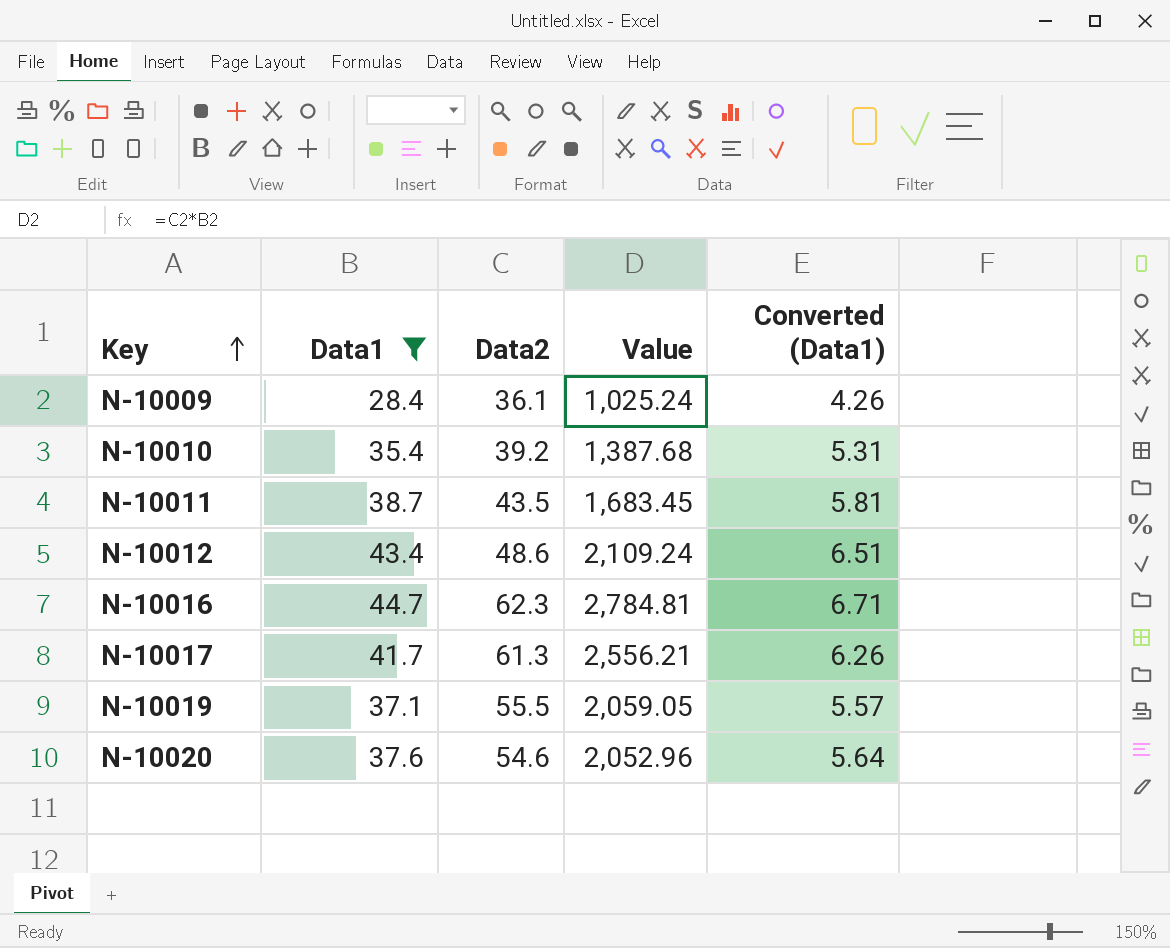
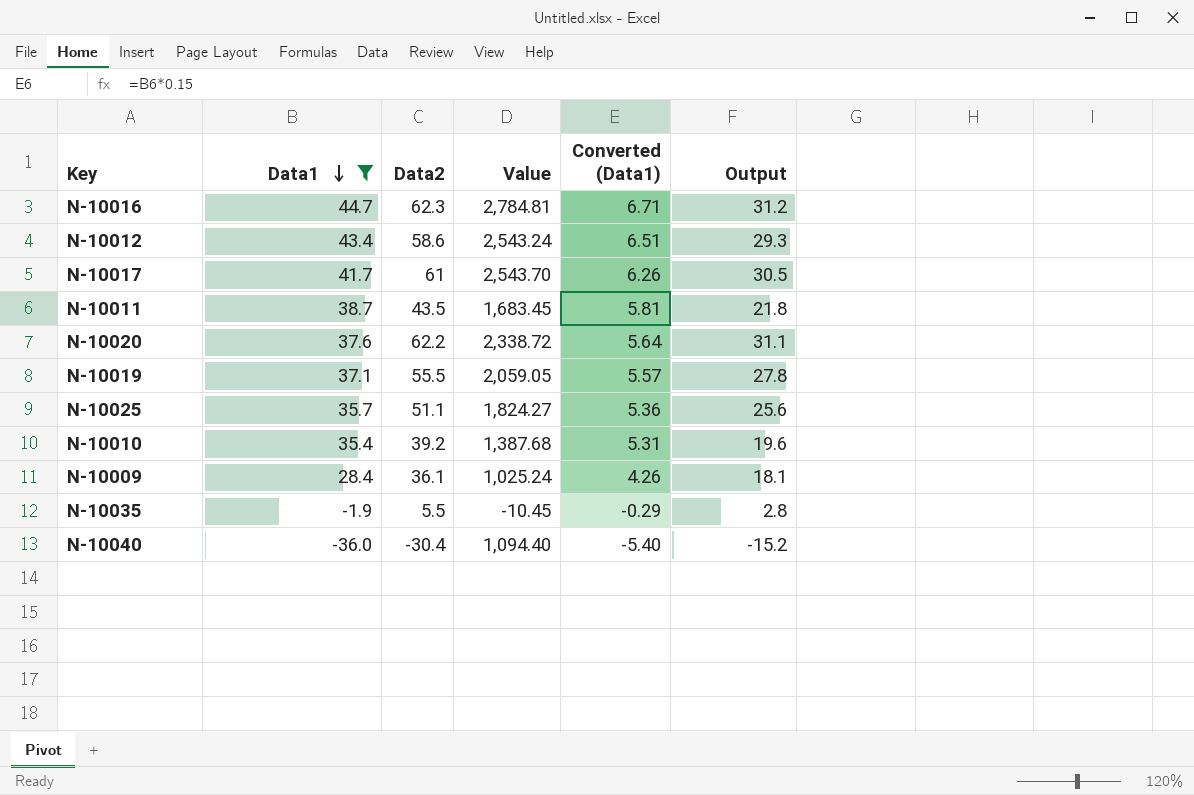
row order: Key ascending -> Data1 descending
column Output | formula: none -> [Data2] * 0.5
N-10012 | Data2: 48.6 -> 58.6
N-10012 | Value: 2,109.24 -> 2,543.24
N-10017 | Data2: 61.3 -> 61
N-10017 | Value: 2,556.21 -> 2,543.70
N-10020 | Data2: 54.6 -> 62.2
N-10020 | Value: 2,052.96 -> 2,338.72
row N-10025: none -> 35.7 | 51.1 | 1,824.27 | 5.36 | 25.6
row N-10035: none -> -1.9 | 5.5 | -10.45 | -0.29 | 2.8
row N-10040: none -> -36.0 | -30.4 | 1,094.40 | -5.40 | -15.2

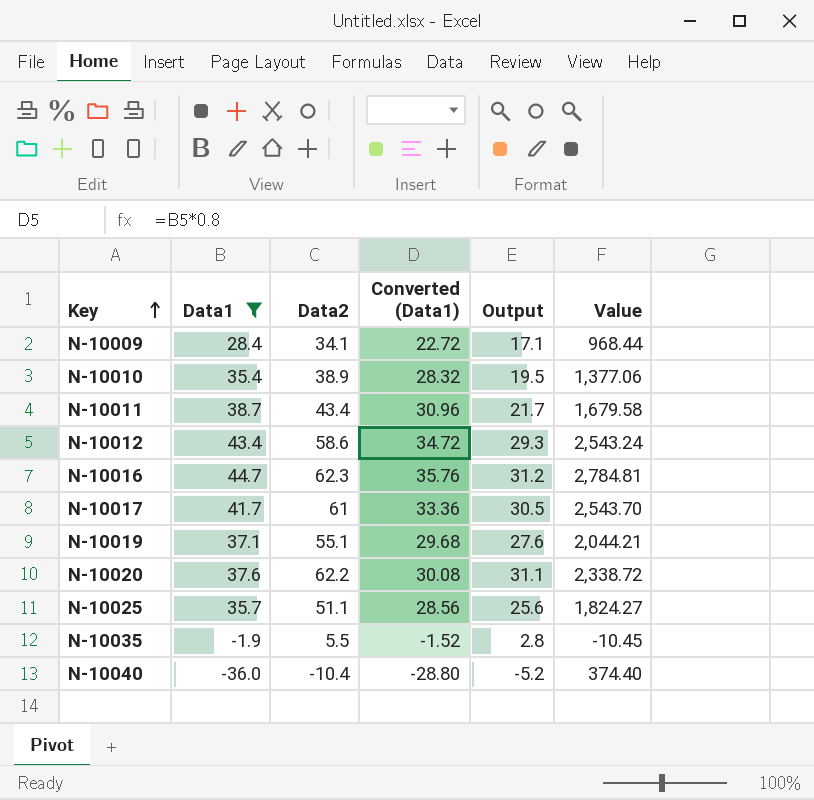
row order: Data1 descending -> Key ascending
column Converted (Data1) | formula: [Data1] * 0.15 -> [Data1] * 0.8
column Value | position: 4 -> 6
N-10009 | Data2: 36.1 -> 34.1
N-10009 | Output: 18.1 -> 17.1
N-10009 | Value: 1,025.24 -> 968.44
N-10010 | Data2: 39.2 -> 38.9
N-10010 | Output: 19.6 -> 19.5
N-10010 | Value: 1,387.68 -> 1,377.06
N-10011 | Data2: 43.5 -> 43.4
N-10011 | Output: 21.8 -> 21.7
N-10011 | Value: 1,683.45 -> 1,679.58
N-10019 | Data2: 55.5 -> 55.1
N-10019 | Output: 27.8 -> 27.6
N-10019 | Value: 2,059.05 -> 2,044.21
N-10040 | Data2: -30.4 -> -10.4
N-10040 | Output: -15.2 -> -5.2
N-10040 | Value: 1,094.40 -> 374.40

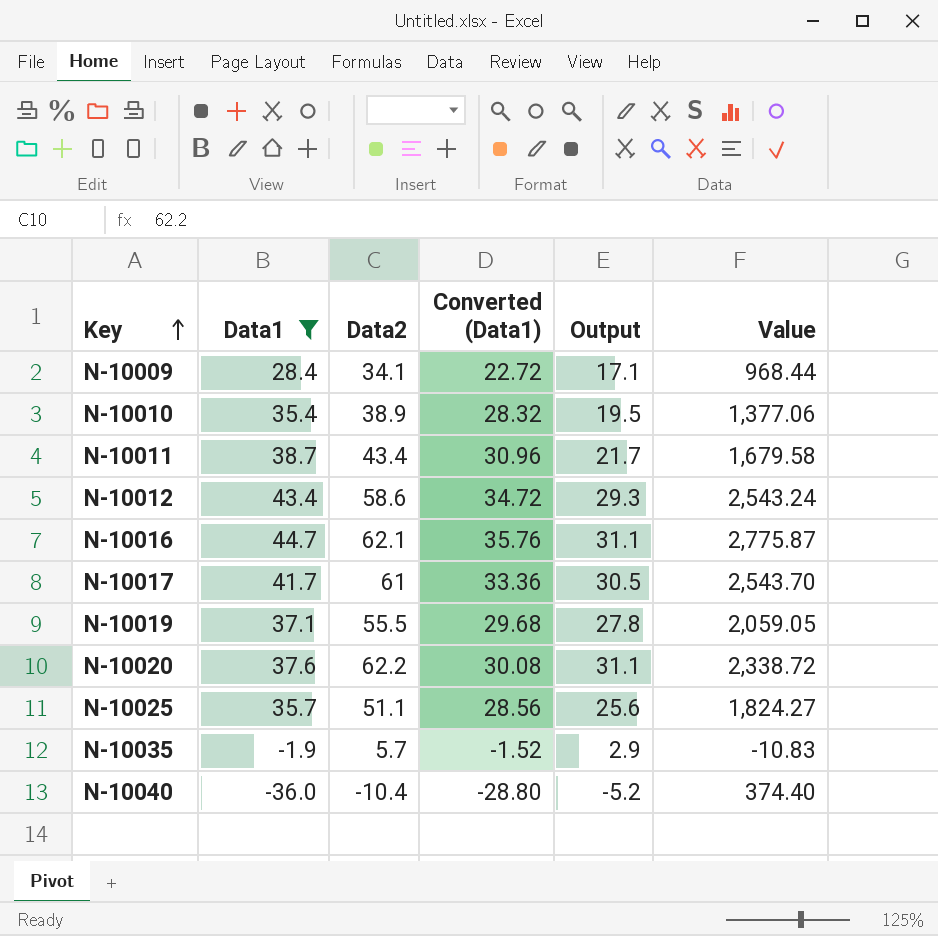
N-10016 | Data2: 62.3 -> 62.1
N-10016 | Output: 31.2 -> 31.1
N-10016 | Value: 2,784.81 -> 2,775.87
N-10019 | Data2: 55.1 -> 55.5
N-10019 | Output: 27.6 -> 27.8
N-10019 | Value: 2,044.21 -> 2,059.05
N-10035 | Data2: 5.5 -> 5.7
N-10035 | Output: 2.8 -> 2.9
N-10035 | Value: -10.45 -> -10.83

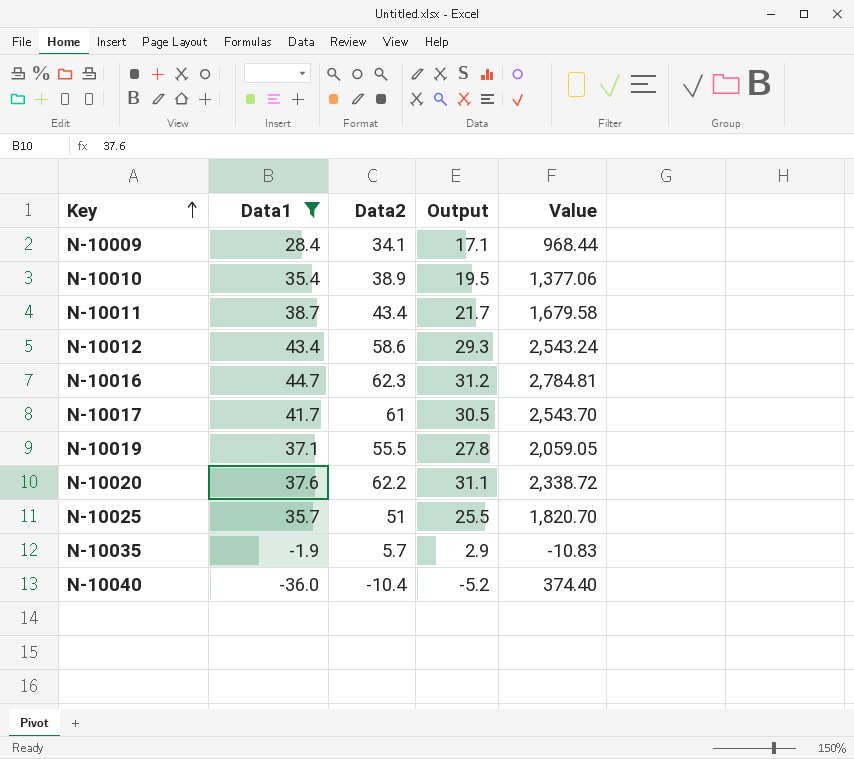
column Converted (Data1) | formula: [Data1] * 0.8 -> none
N-10016 | Data2: 62.1 -> 62.3
N-10016 | Output: 31.1 -> 31.2
N-10016 | Value: 2,775.87 -> 2,784.81
N-10025 | Data2: 51.1 -> 51
N-10025 | Output: 25.6 -> 25.5
N-10025 | Value: 1,824.27 -> 1,820.70

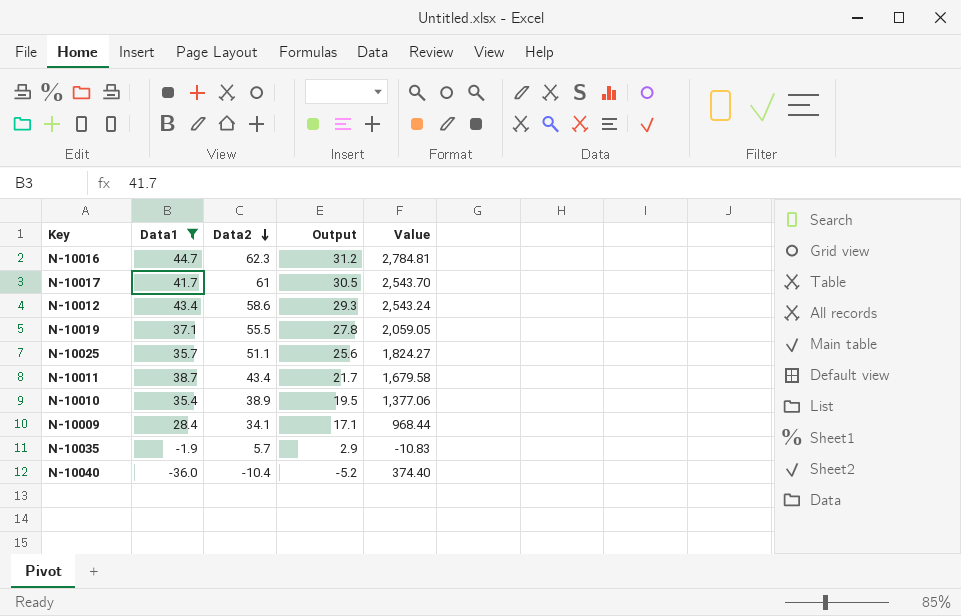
row order: Key ascending -> Data2 descending
row N-10020: 37.6 | 62.2 | 31.1 | 2,338.72 -> none
N-10025 | Data2: 51 -> 51.1
N-10025 | Output: 25.5 -> 25.6
N-10025 | Value: 1,820.70 -> 1,824.27

